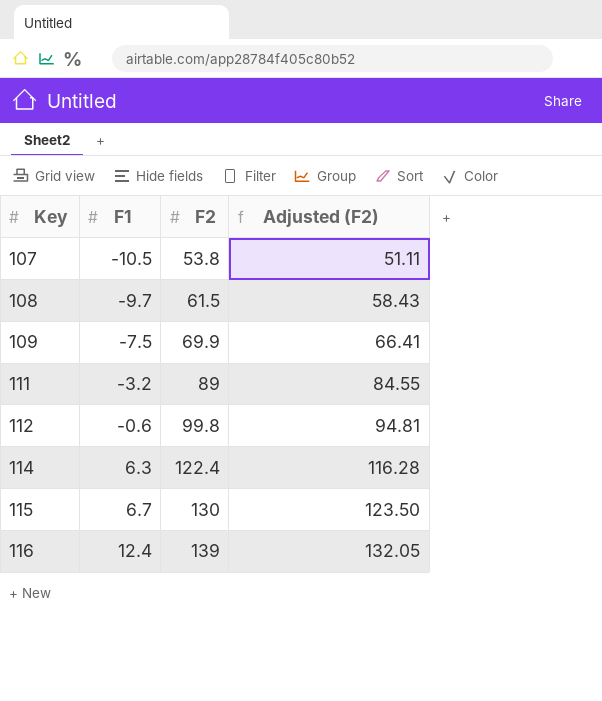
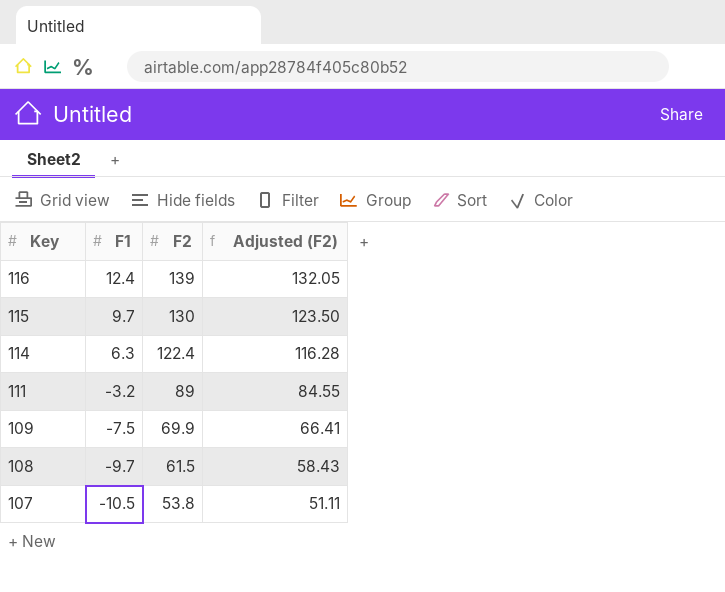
row order: Key ascending -> Key descending
row 112: -0.6 | 99.8 | 94.81 -> none
115 | F1: 6.7 -> 9.7

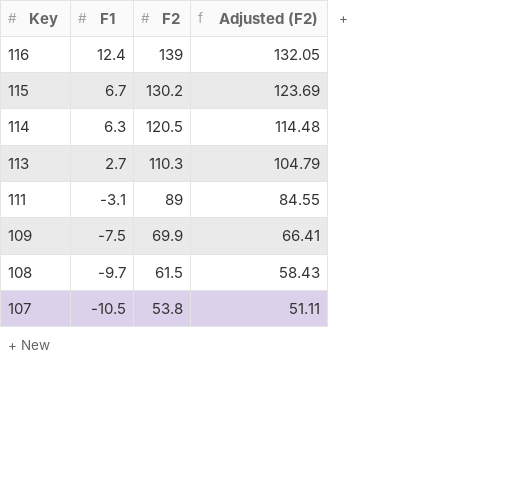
115 | F1: 9.7 -> 6.7
115 | F2: 130 -> 130.2
115 | Adjusted (F2): 123.50 -> 123.69
114 | F2: 122.4 -> 120.5
114 | Adjusted (F2): 116.28 -> 114.48
row 113: none -> 2.7 | 110.3 | 104.79
111 | F1: -3.2 -> -3.1

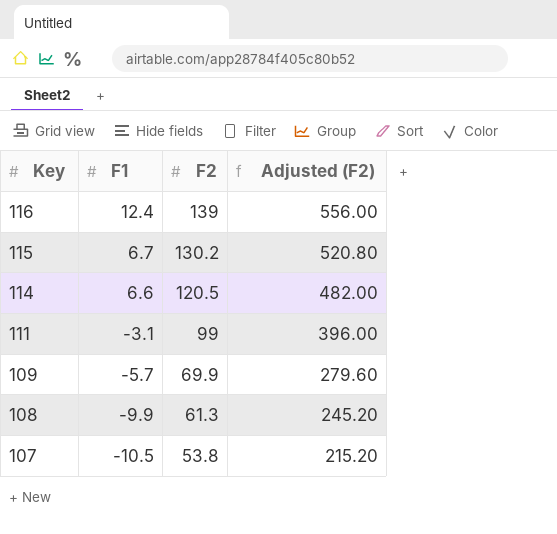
column Adjusted (F2) | formula: [F2] * 0.95 -> [F2] * 4
row 113: 2.7 | 110.3 | 104.79 -> none
114 | F1: 6.3 -> 6.6
111 | F2: 89 -> 99
109 | F1: -7.5 -> -5.7
108 | F1: -9.7 -> -9.9
108 | F2: 61.5 -> 61.3

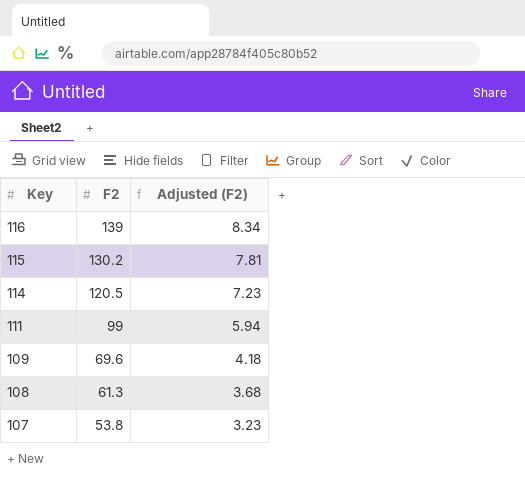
column F1 | position: 2 -> none
column Adjusted (F2) | formula: [F2] * 4 -> [F2] * 0.06
109 | F2: 69.9 -> 69.6

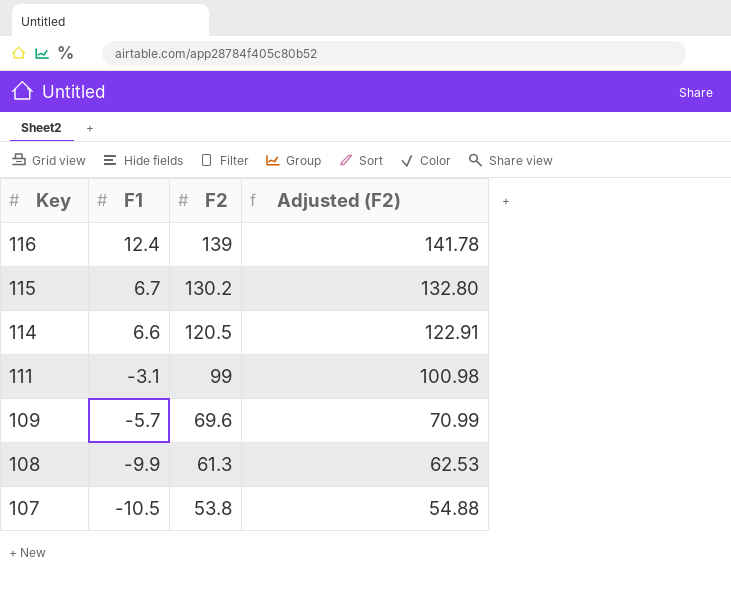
column F1 | position: none -> 2
column Adjusted (F2) | formula: [F2] * 0.06 -> [F2] * 1.02

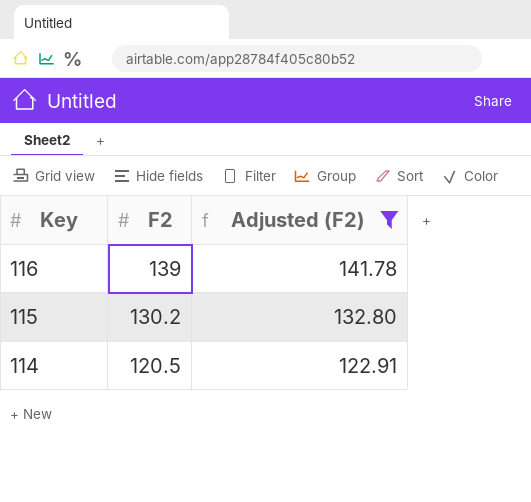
filter: none -> Adjusted (F2) >= 122.91
column F1 | position: 2 -> none

